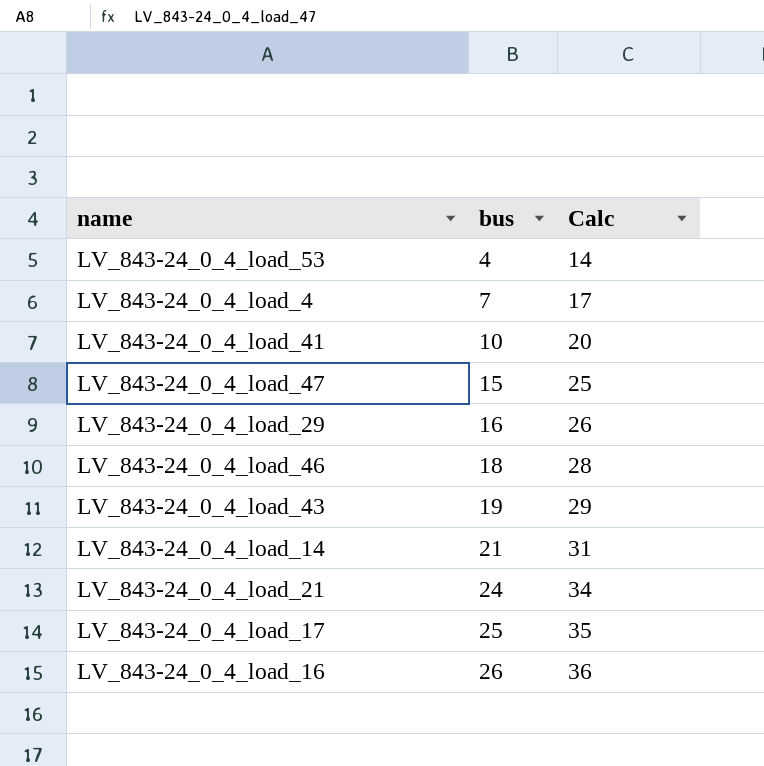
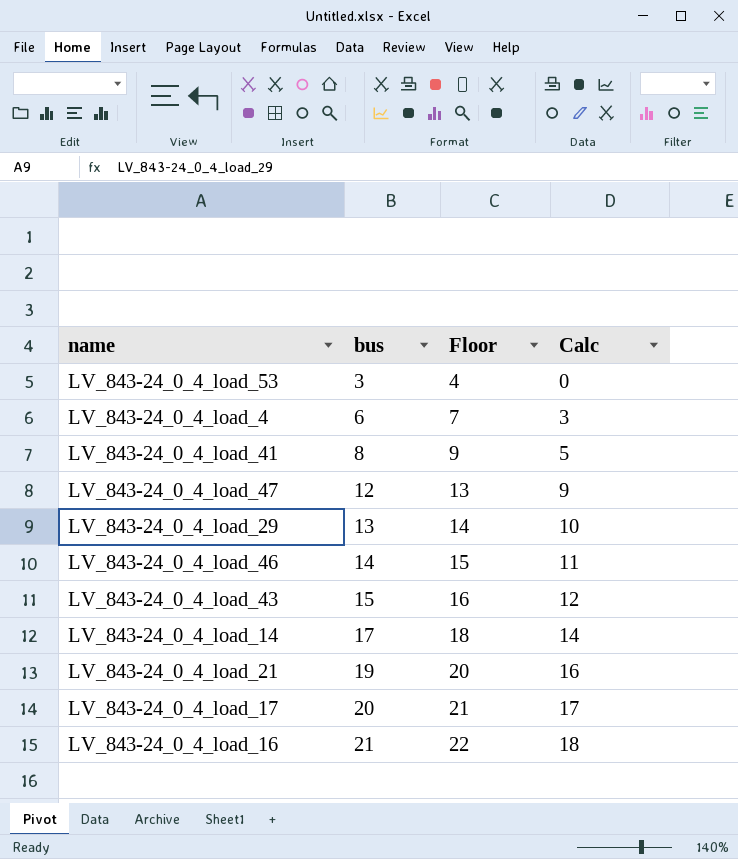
column Floor | formula: none -> [bus] + 1
column Calc | formula: [bus] + 10 -> [bus] - 3
LV_843-24_0_4_load_53 | bus: 4 -> 3
LV_843-24_0_4_load_4 | bus: 7 -> 6
LV_843-24_0_4_load_41 | bus: 10 -> 8
LV_843-24_0_4_load_47 | bus: 15 -> 12
LV_843-24_0_4_load_29 | bus: 16 -> 13
LV_843-24_0_4_load_46 | bus: 18 -> 14
LV_843-24_0_4_load_43 | bus: 19 -> 15
LV_843-24_0_4_load_14 | bus: 21 -> 17
LV_843-24_0_4_load_21 | bus: 24 -> 19
LV_843-24_0_4_load_17 | bus: 25 -> 20
LV_843-24_0_4_load_16 | bus: 26 -> 21

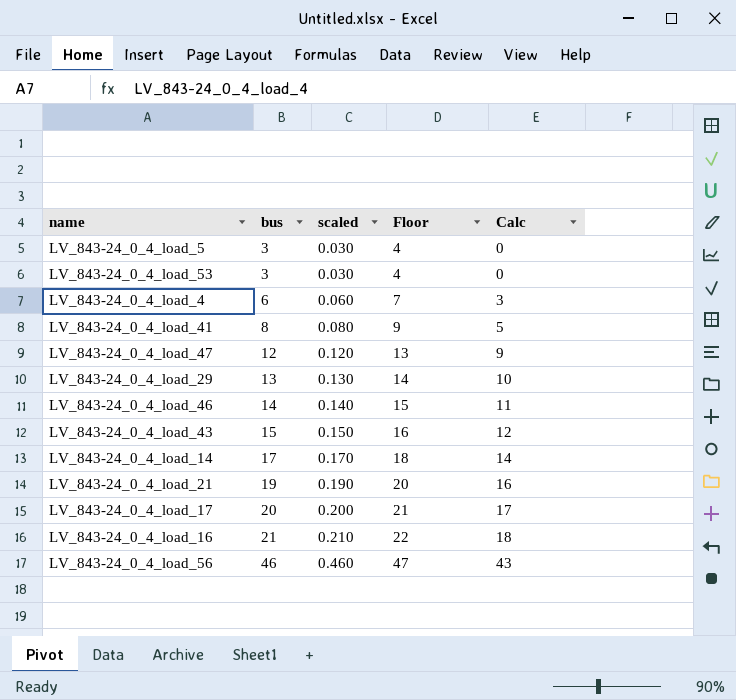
column scaled | formula: none -> [bus] * 0.01
row LV_843-24_0_4_load_5: none -> 3 | 0.030 | 4 | 0
row LV_843-24_0_4_load_56: none -> 46 | 0.460 | 47 | 43

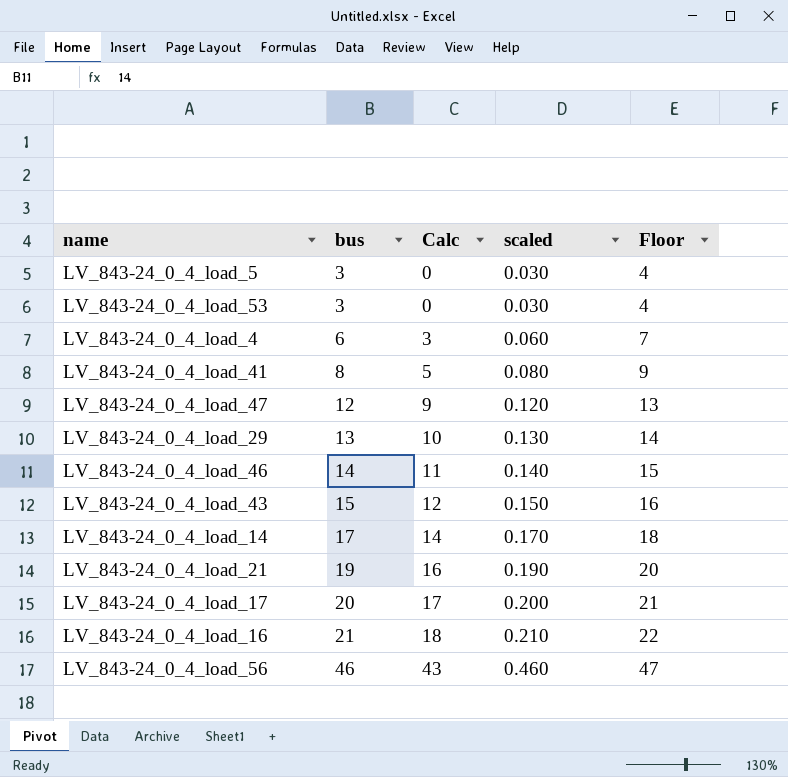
column Calc | position: 5 -> 3

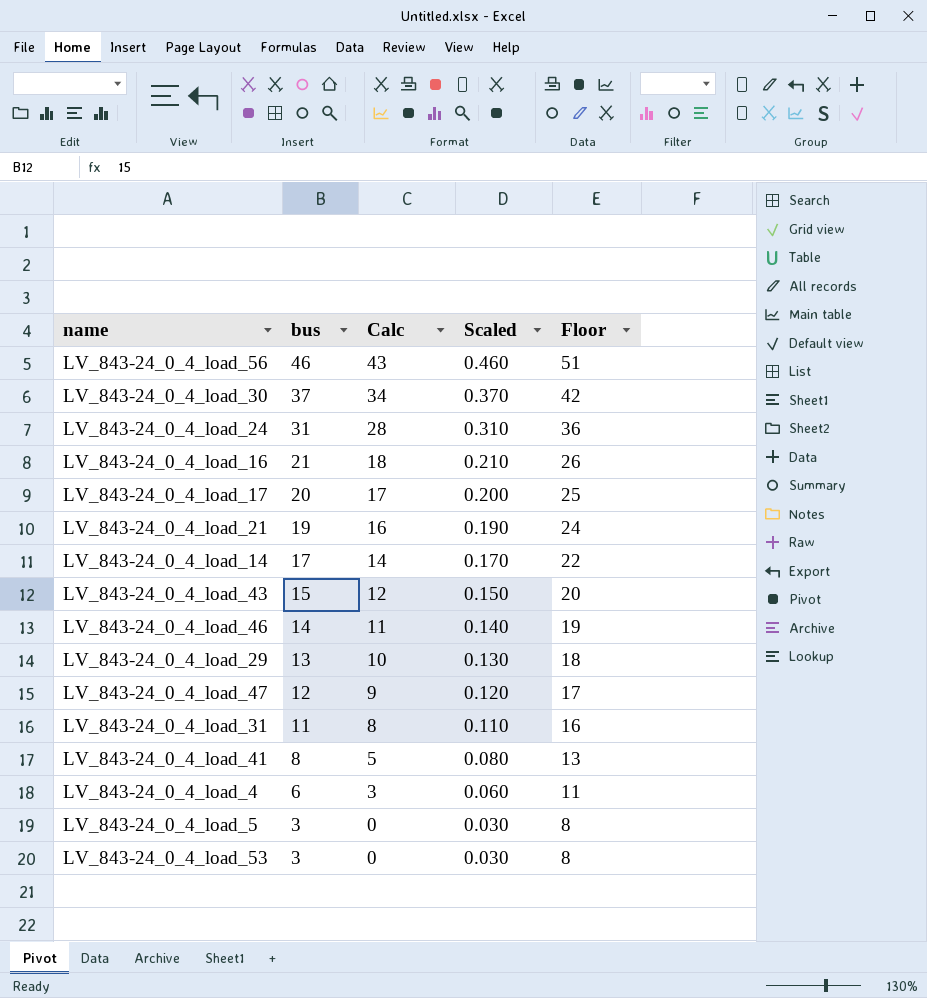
row order: bus ascending -> bus descending
column name: scaled -> Scaled
column Floor | formula: [bus] + 1 -> [bus] + 5
row LV_843-24_0_4_load_30: none -> 37 | 34 | 0.370 | 42
row LV_843-24_0_4_load_24: none -> 31 | 28 | 0.310 | 36
row LV_843-24_0_4_load_31: none -> 11 | 8 | 0.110 | 16

